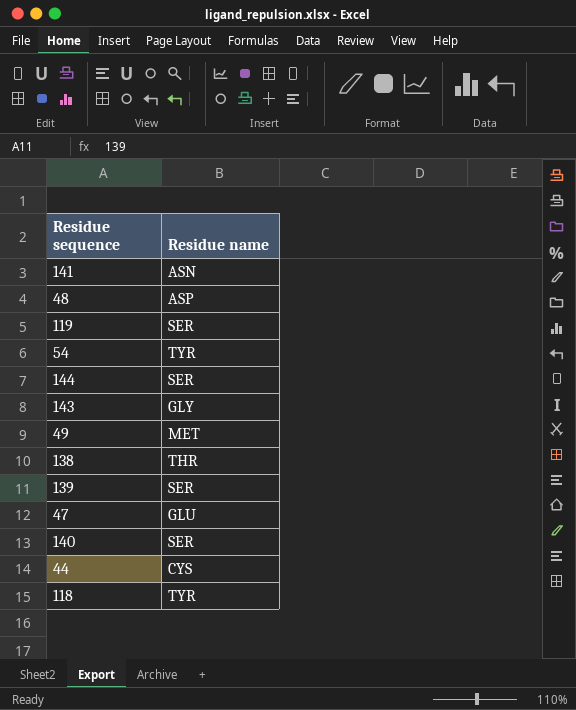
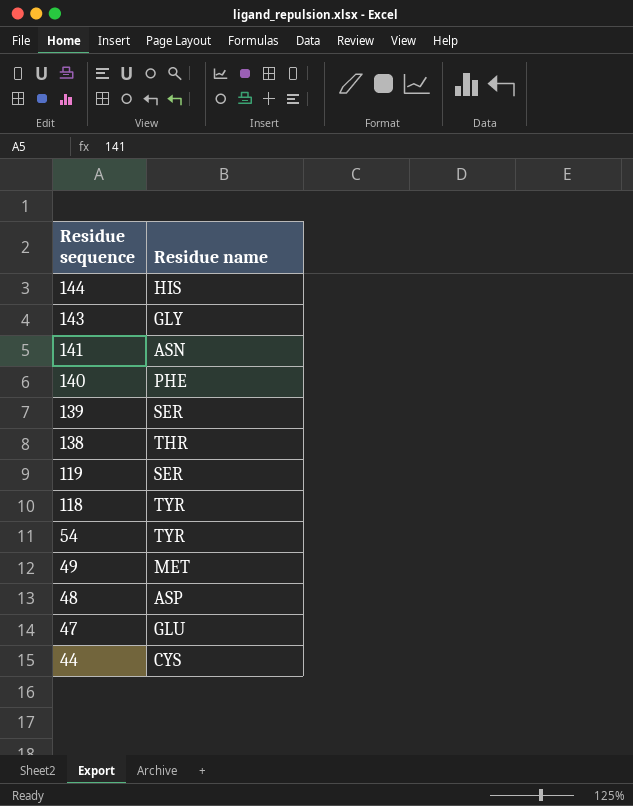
row order: none -> Residue sequence descending
144 | Residue name: SER -> HIS
140 | Residue name: SER -> PHE

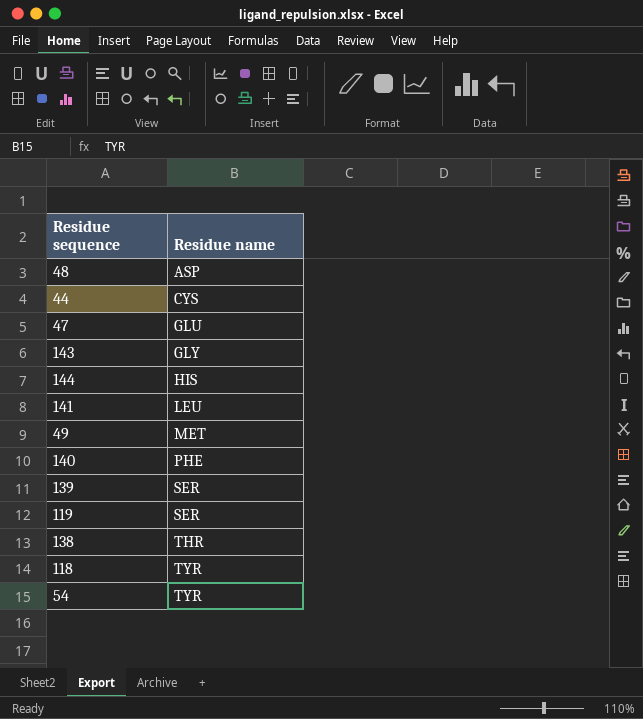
row order: Residue sequence descending -> Residue name ascending
141 | Residue name: ASN -> LEU

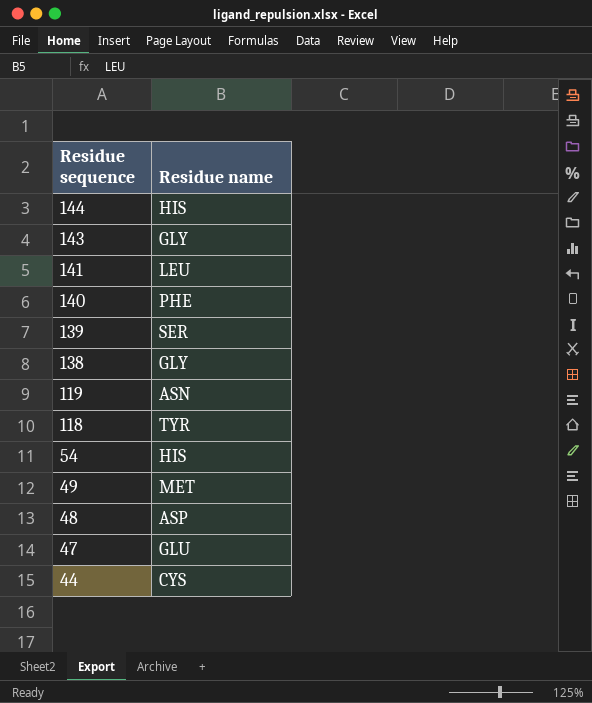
row order: Residue name ascending -> Residue sequence descending
138 | Residue name: THR -> GLY
119 | Residue name: SER -> ASN
54 | Residue name: TYR -> HIS

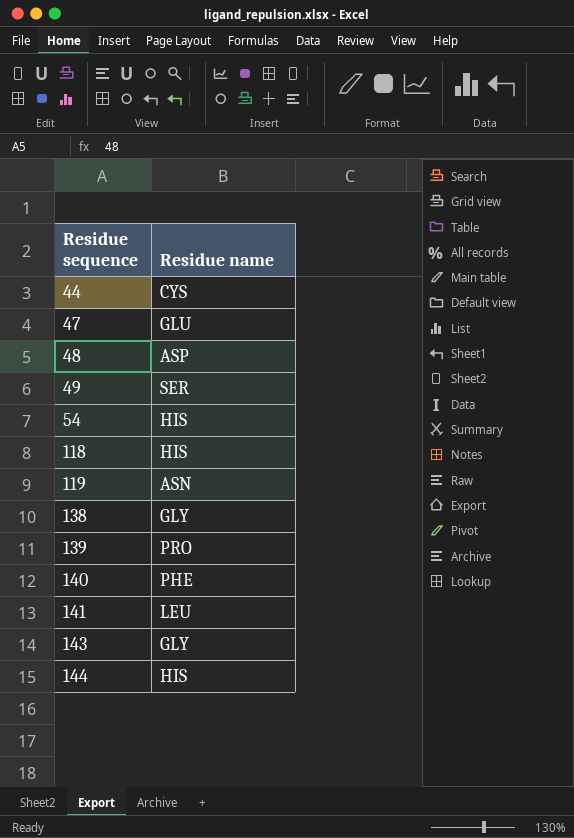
row order: Residue sequence descending -> Residue sequence ascending
49 | Residue name: MET -> SER
118 | Residue name: TYR -> HIS
139 | Residue name: SER -> PRO

